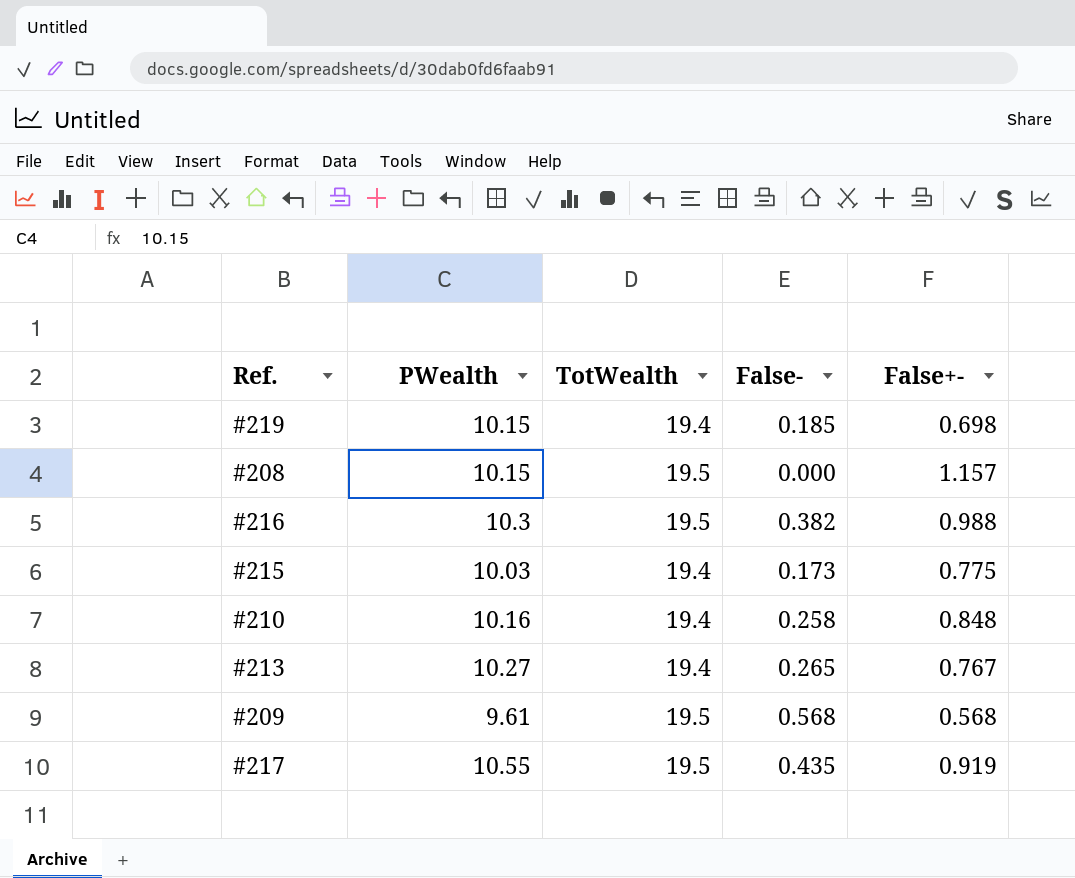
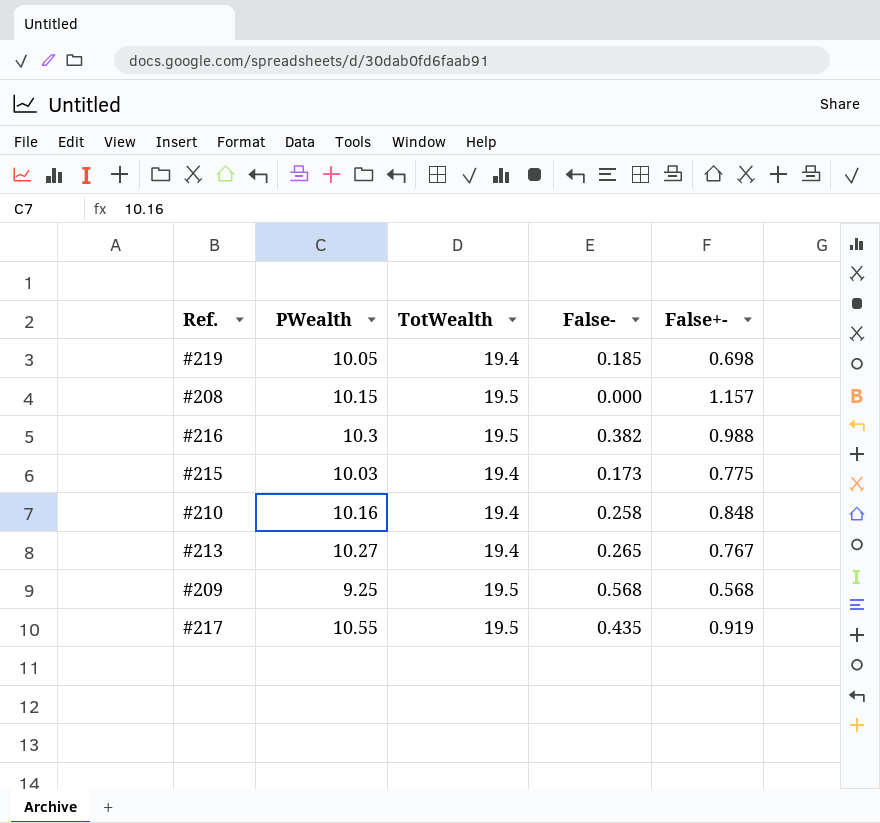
#219 | PWealth: 10.15 -> 10.05
#209 | PWealth: 9.61 -> 9.25

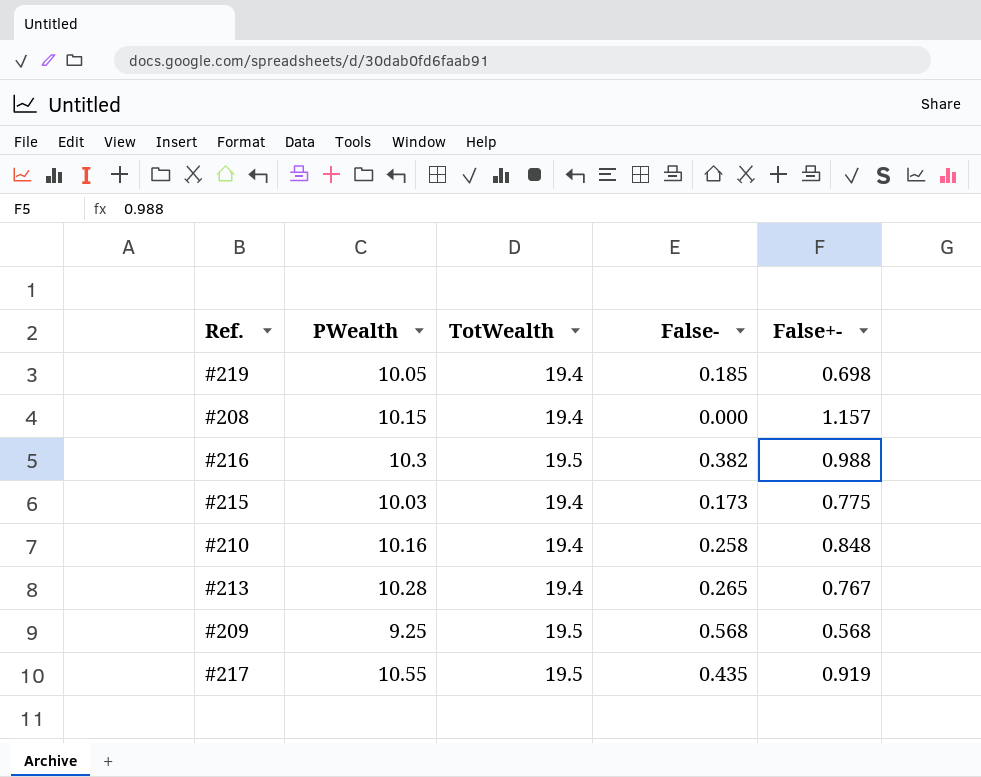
#208 | TotWealth: 19.5 -> 19.4
#213 | PWealth: 10.27 -> 10.28

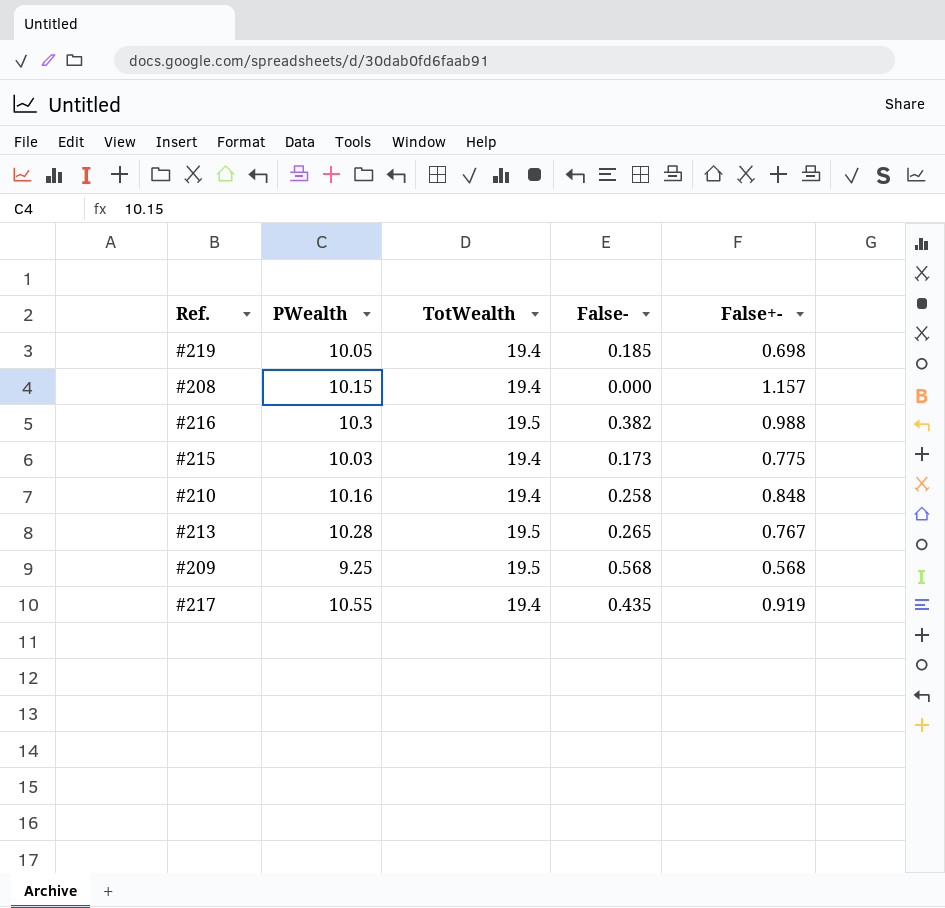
#213 | TotWealth: 19.4 -> 19.5
#217 | TotWealth: 19.5 -> 19.4

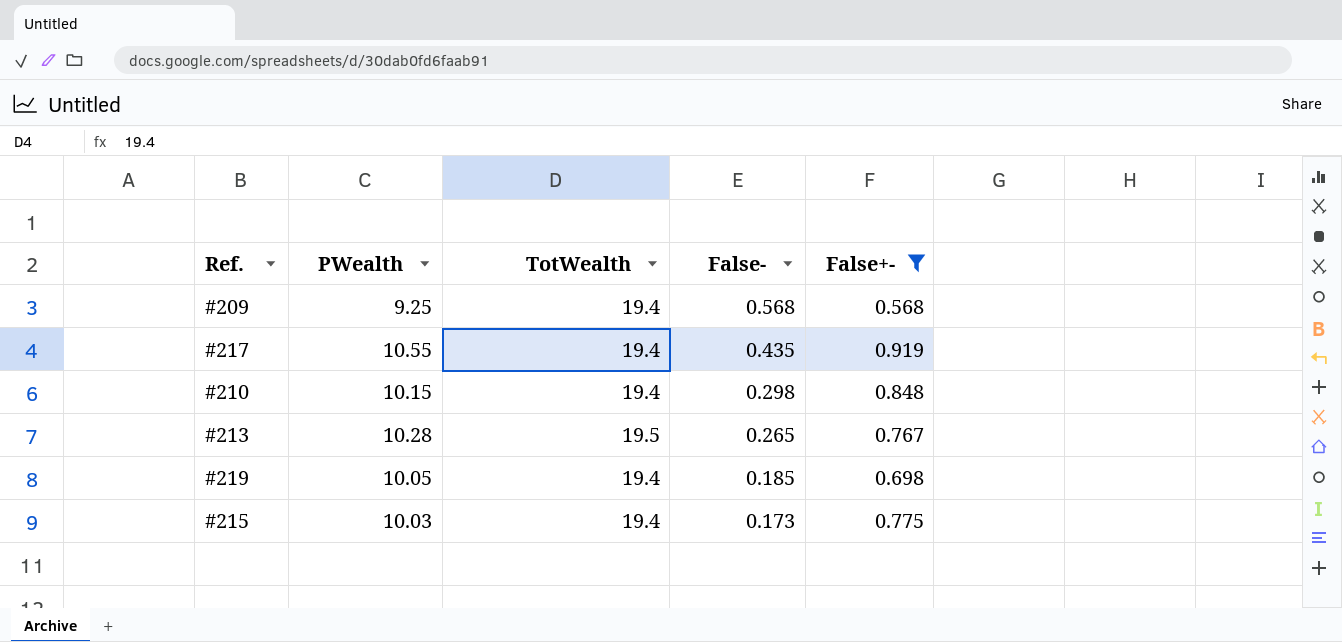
filter: none -> False+- <= 0.919
row order: none -> False- descending
#209 | TotWealth: 19.5 -> 19.4
#210 | PWealth: 10.16 -> 10.15
#210 | False-: 0.258 -> 0.298

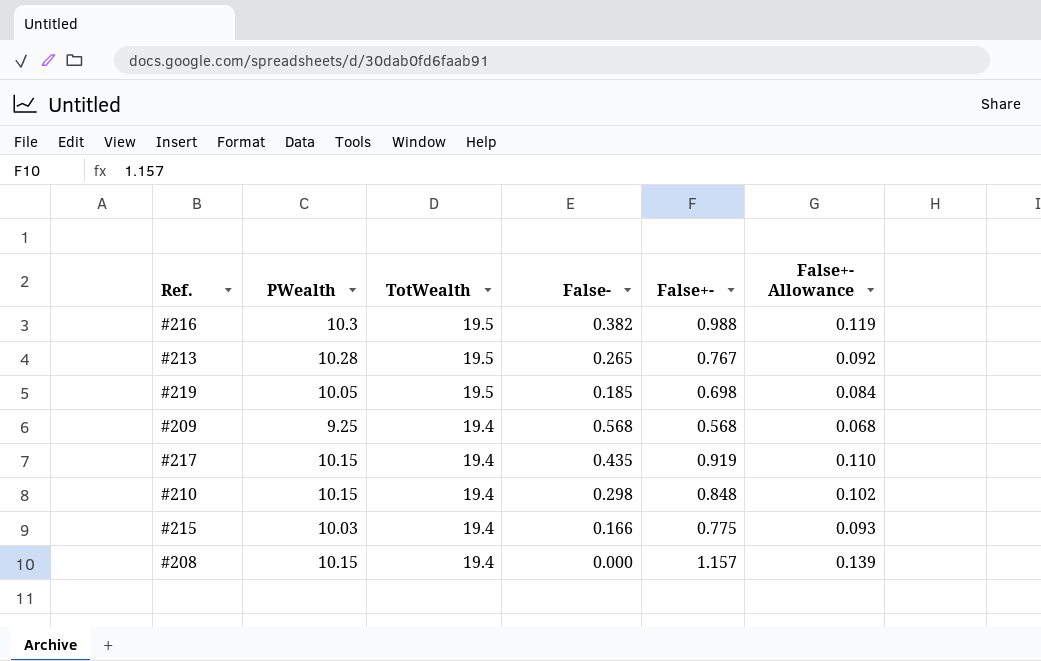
filter: False+- <= 0.919 -> none
row order: False- descending -> TotWealth descending
column False+- Allowance | formula: none -> [False+-] * 0.12
#219 | TotWealth: 19.4 -> 19.5
#217 | PWealth: 10.55 -> 10.15
#215 | False-: 0.173 -> 0.166

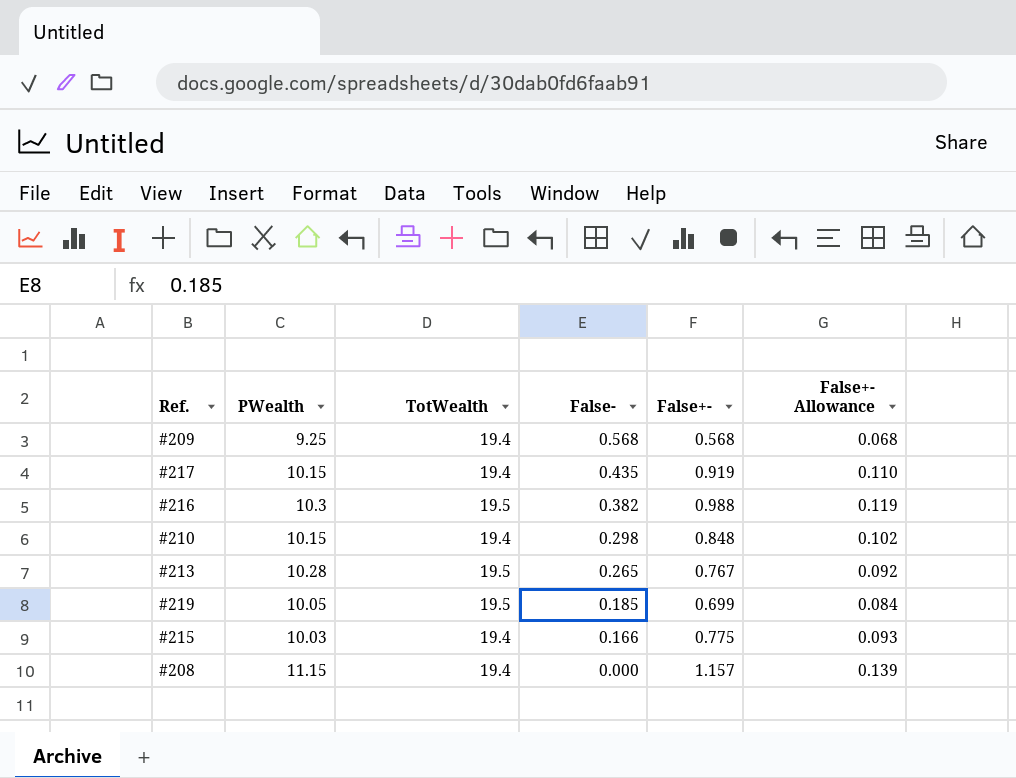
row order: TotWealth descending -> False- descending
#219 | False+-: 0.698 -> 0.699
#208 | PWealth: 10.15 -> 11.15

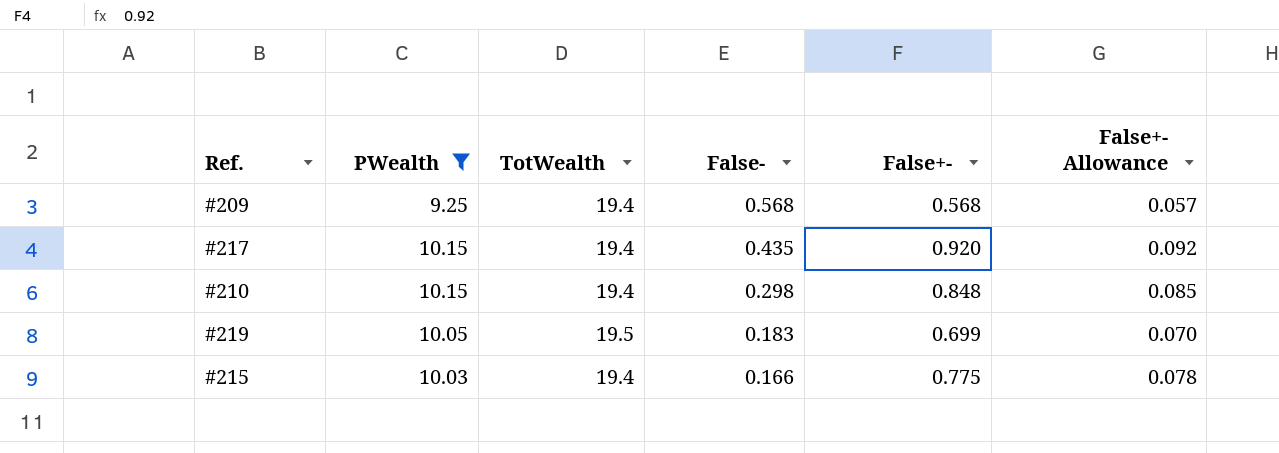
filter: none -> PWealth <= 10.15
column False+- Allowance | formula: [False+-] * 0.12 -> [False+-] * 0.1
#217 | False+-: 0.919 -> 0.920
#219 | False-: 0.185 -> 0.183

